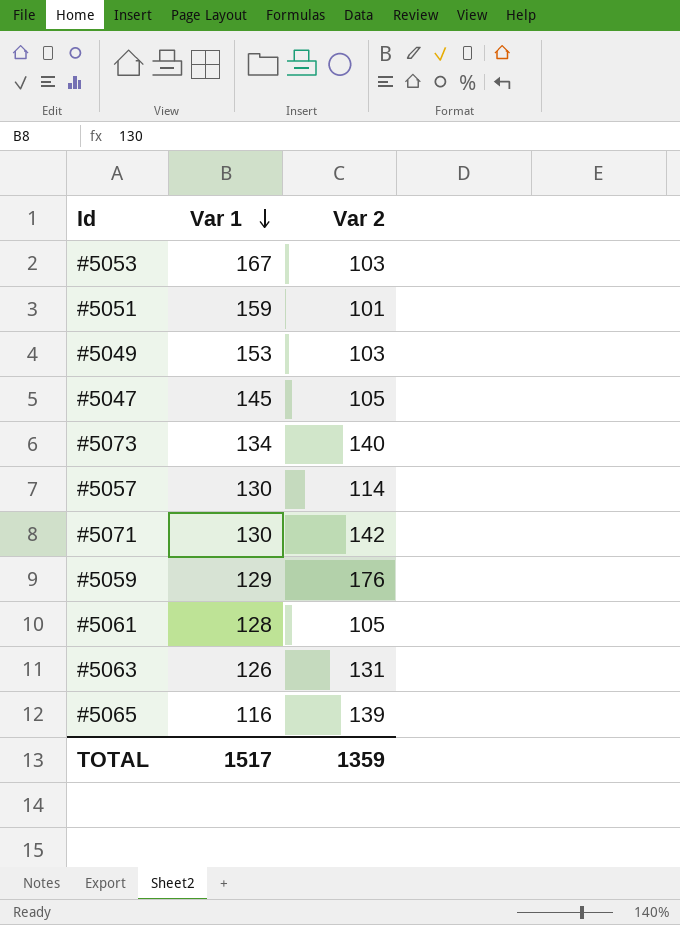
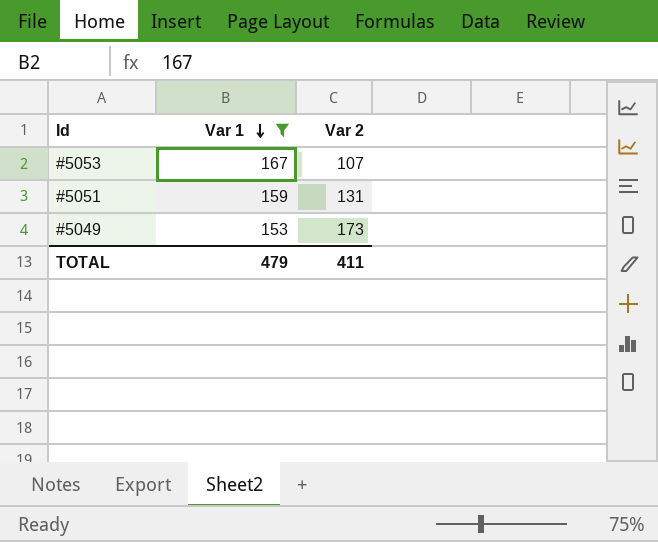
filter: none -> Var 1 >= 153
#5053 | Var 2: 103 -> 107
#5051 | Var 2: 101 -> 131
#5049 | Var 2: 103 -> 173
TOTAL | Var 1: 1517 -> 479
TOTAL | Var 2: 1359 -> 411

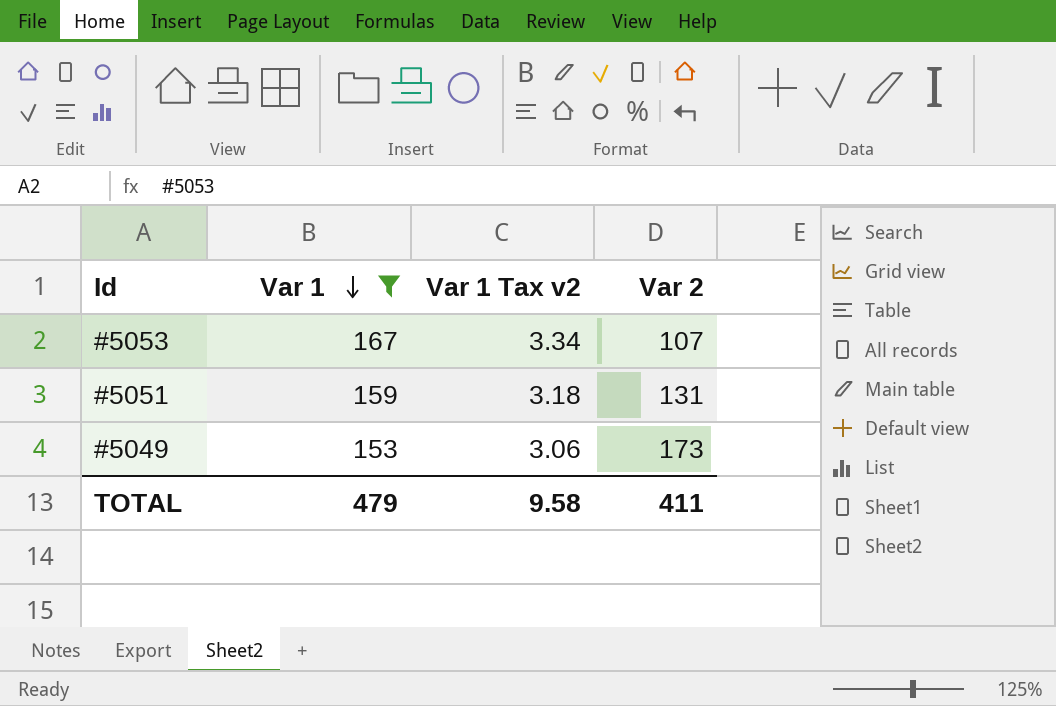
column Var 1 Tax v2 | formula: none -> [Var 1] * 0.02

